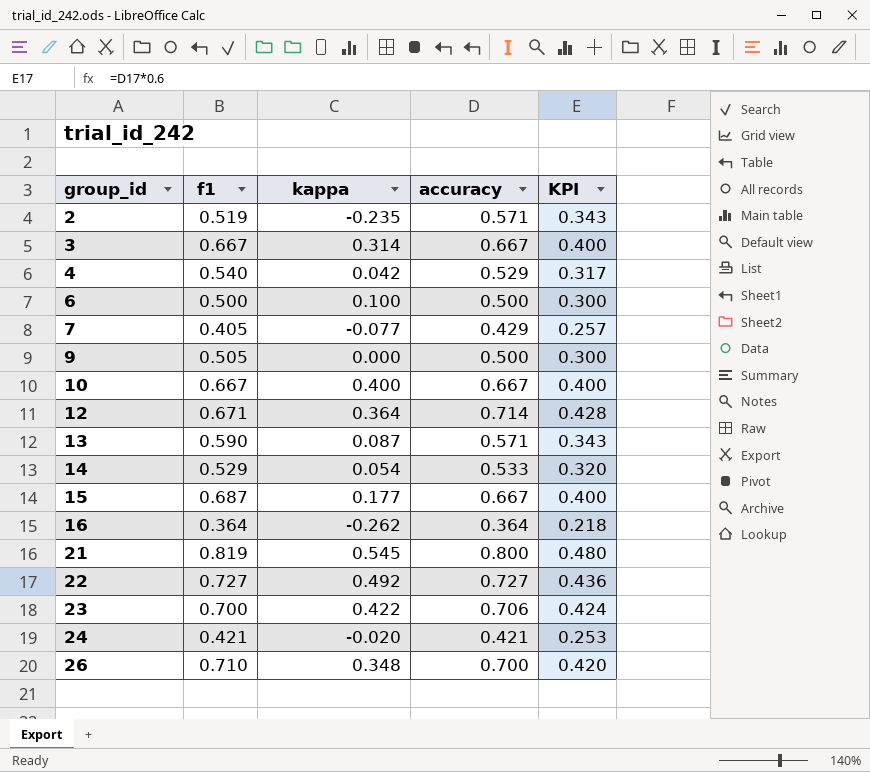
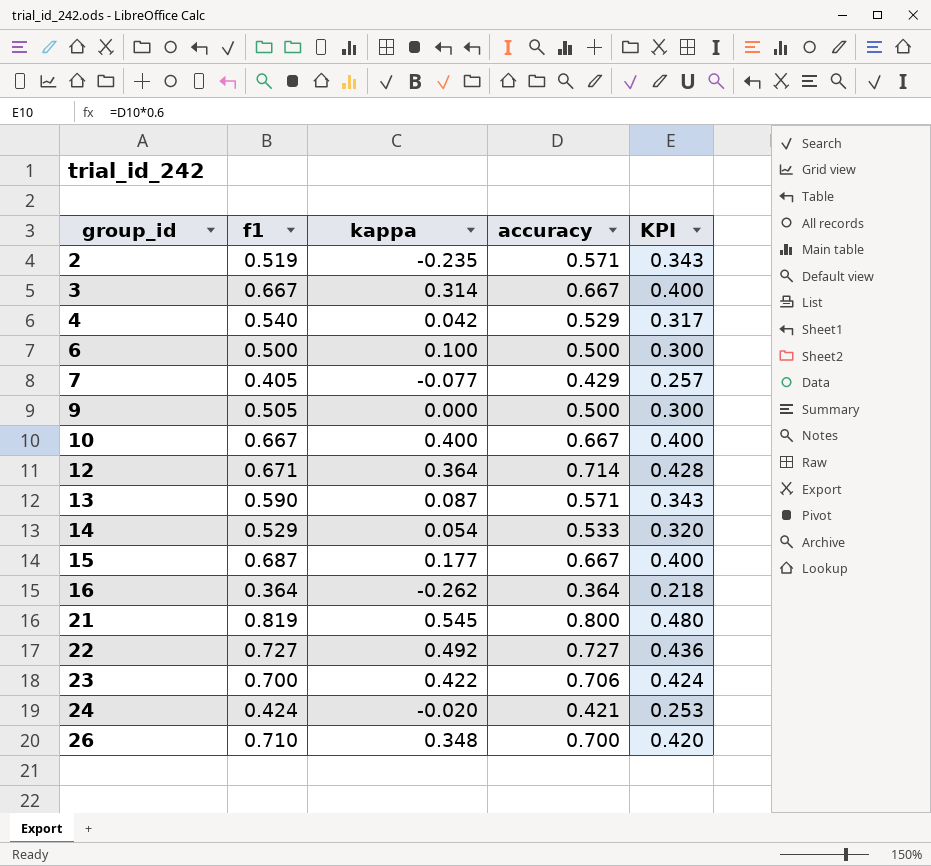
24 | f1: 0.421 -> 0.424

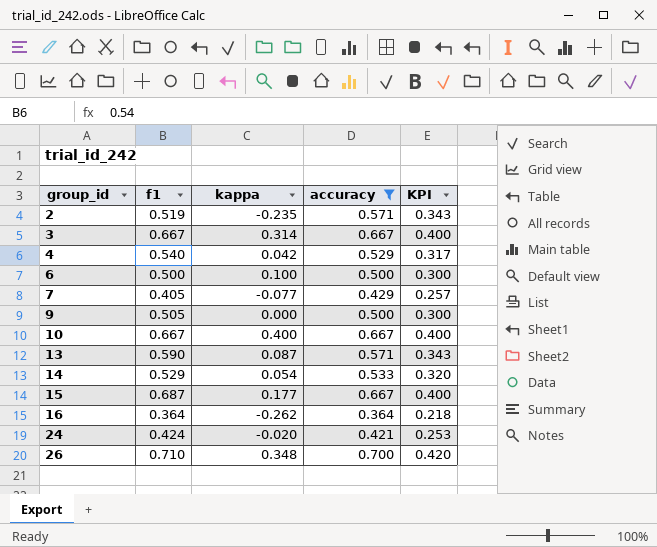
filter: none -> accuracy <= 0.700

